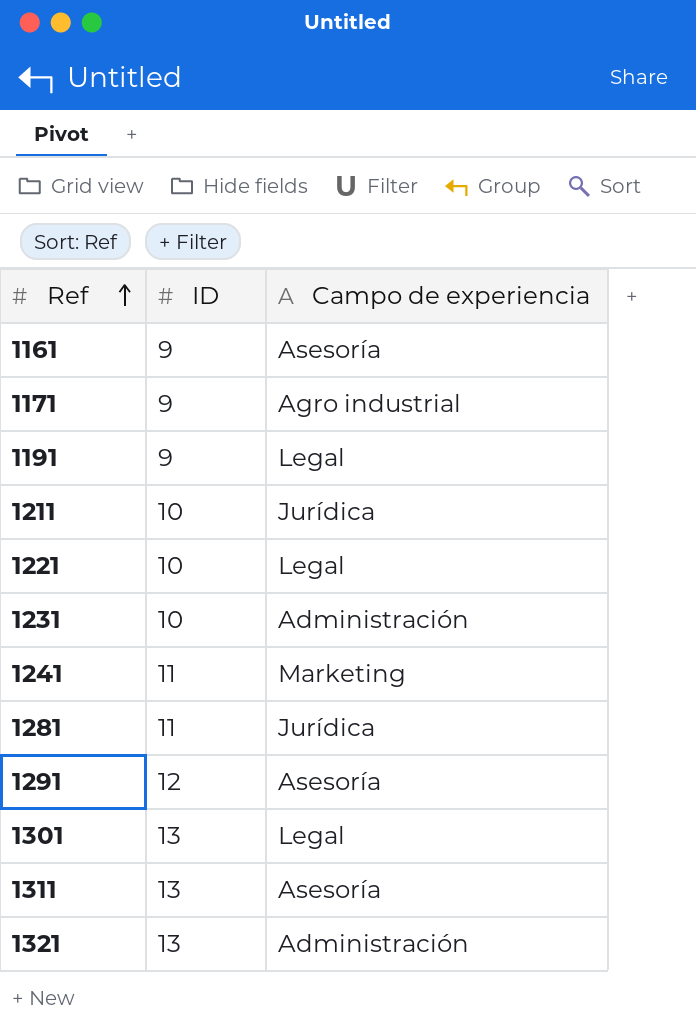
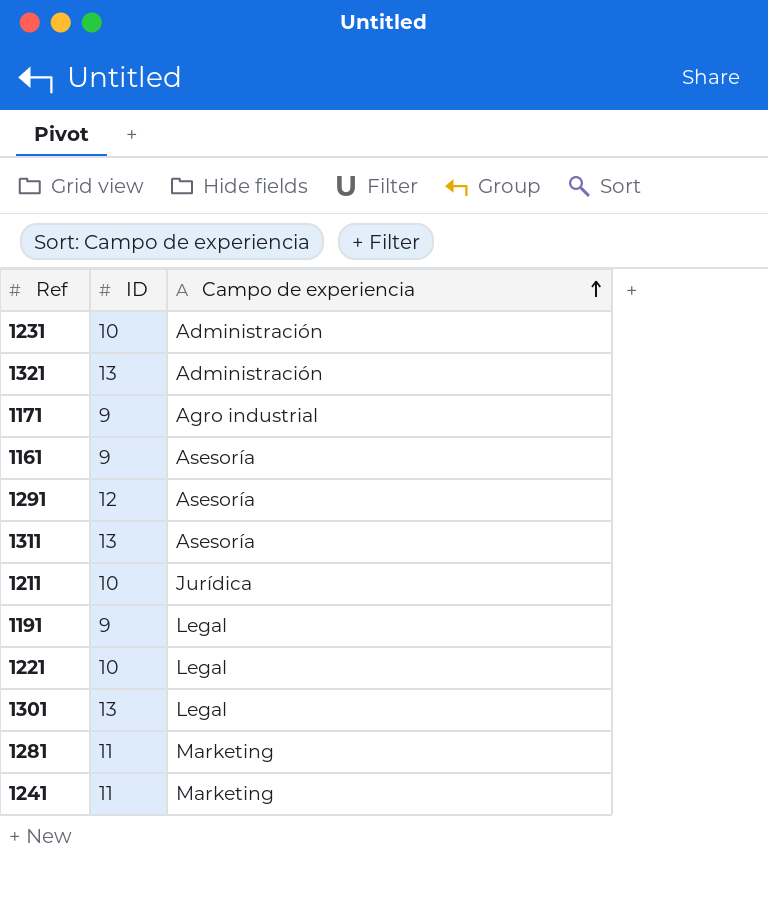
row order: Ref ascending -> Campo de experiencia ascending
1281 | Campo de experiencia: Jurídica -> Marketing

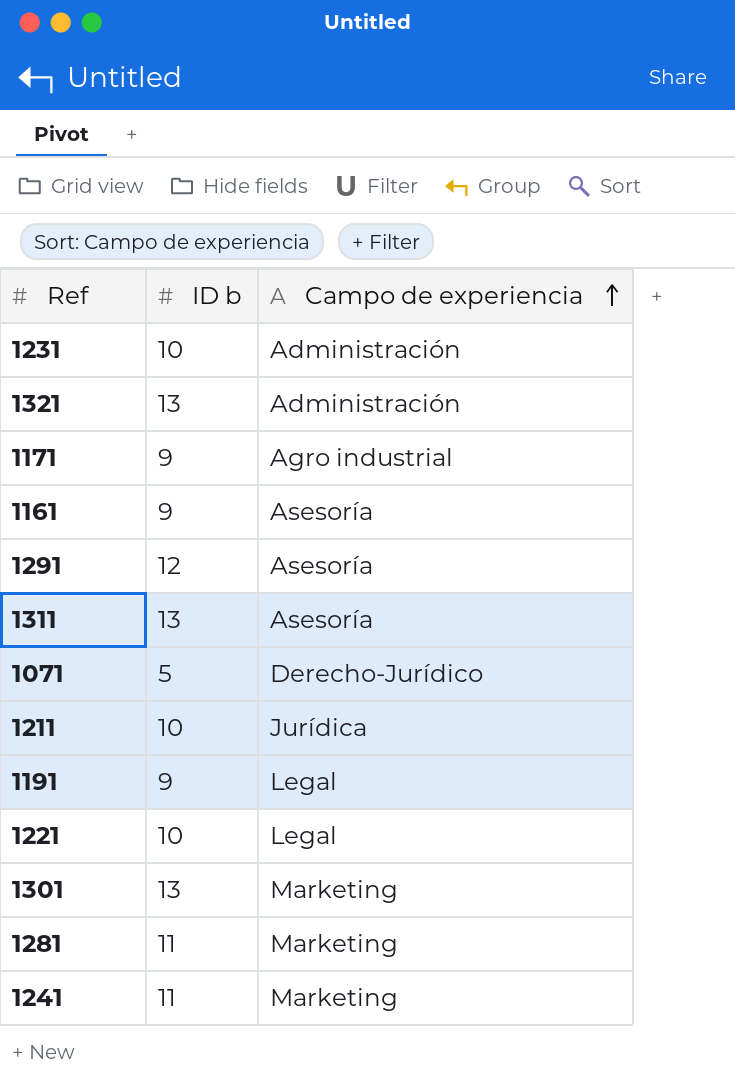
column name: ID -> ID b
row 1071: none -> 5 | Derecho-Jurídico
1301 | Campo de experiencia: Legal -> Marketing

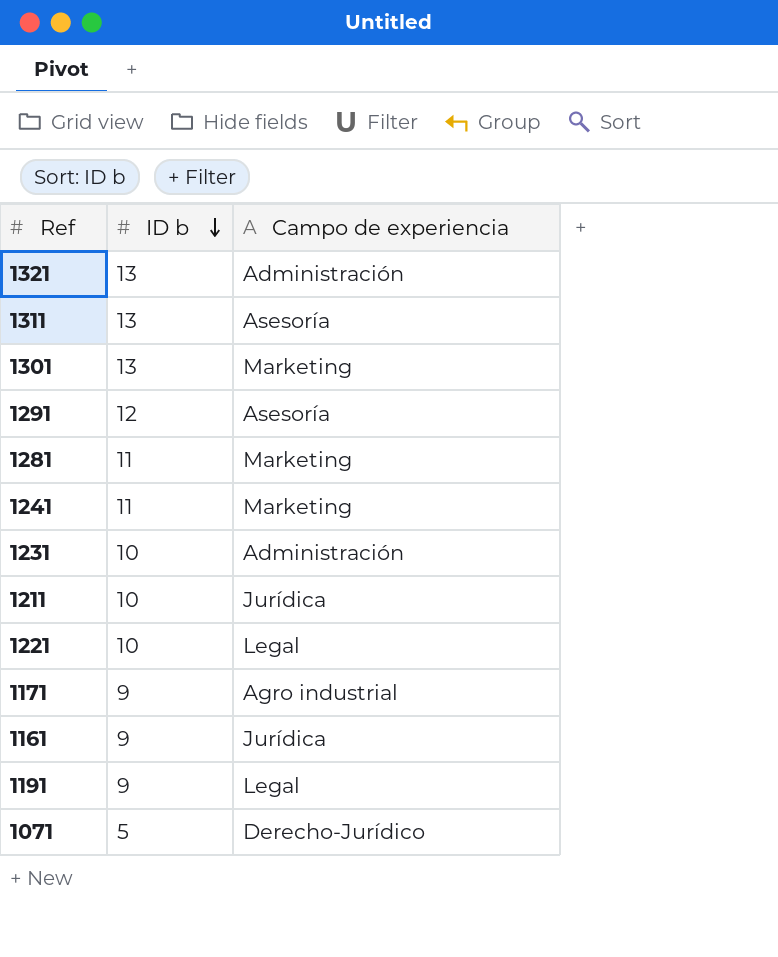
row order: Campo de experiencia ascending -> ID b descending
1161 | Campo de experiencia: Asesoría -> Jurídica

